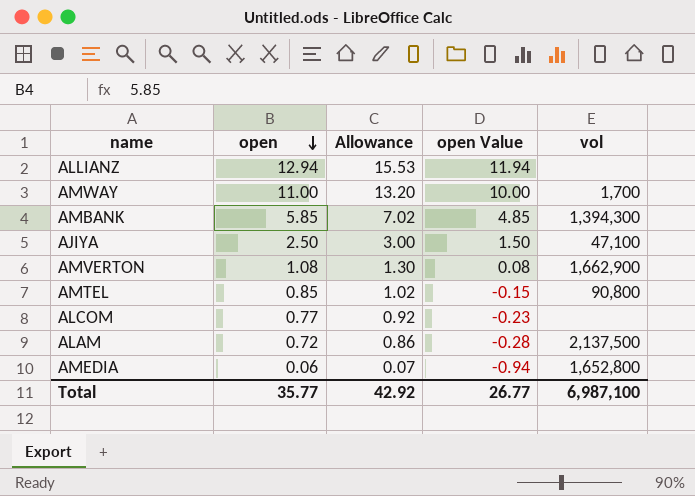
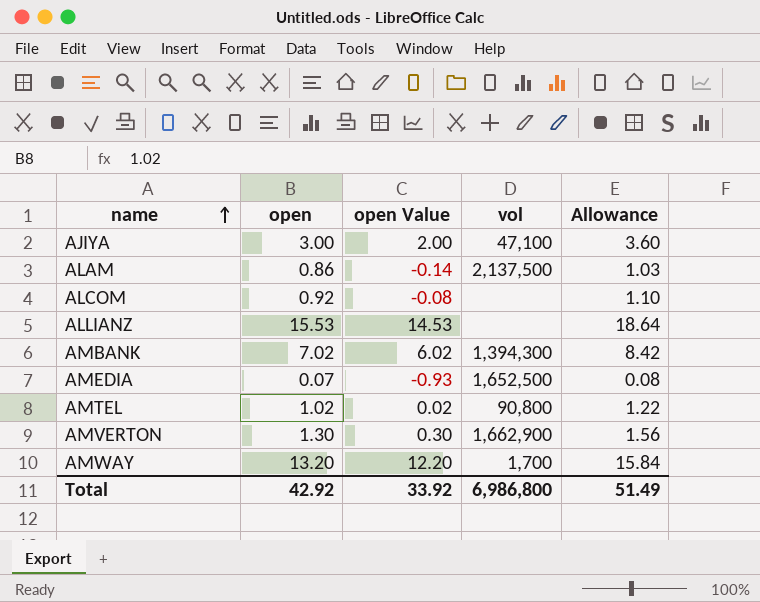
row order: open descending -> name ascending
column Allowance | position: 3 -> 5
AJIYA | open: 2.50 -> 3.00
AJIYA | open Value: 1.50 -> 2.00
AJIYA | Allowance: 3.00 -> 3.60
ALAM | open: 0.72 -> 0.86
ALAM | open Value: -0.28 -> -0.14
ALAM | Allowance: 0.86 -> 1.03
ALCOM | open: 0.77 -> 0.92
ALCOM | open Value: -0.23 -> -0.08
ALCOM | Allowance: 0.92 -> 1.10
ALLIANZ | open: 12.94 -> 15.53
ALLIANZ | open Value: 11.94 -> 14.53
ALLIANZ | Allowance: 15.53 -> 18.64
AMBANK | open: 5.85 -> 7.02
AMBANK | open Value: 4.85 -> 6.02
AMBANK | Allowance: 7.02 -> 8.42
AMEDIA | open: 0.06 -> 0.07
AMEDIA | open Value: -0.94 -> -0.93
AMEDIA | vol: 1,652,800 -> 1,652,500
AMEDIA | Allowance: 0.07 -> 0.08
AMTEL | open: 0.85 -> 1.02
AMTEL | open Value: -0.15 -> 0.02
AMTEL | Allowance: 1.02 -> 1.22
AMVERTON | open: 1.08 -> 1.30
AMVERTON | open Value: 0.08 -> 0.30
AMVERTON | Allowance: 1.30 -> 1.56
AMWAY | open: 11.00 -> 13.20
AMWAY | open Value: 10.00 -> 12.20
AMWAY | Allowance: 13.20 -> 15.84
Total | open: 35.77 -> 42.92
Total | open Value: 26.77 -> 33.92
Total | vol: 6,987,100 -> 6,986,800
Total | Allowance: 42.92 -> 51.49

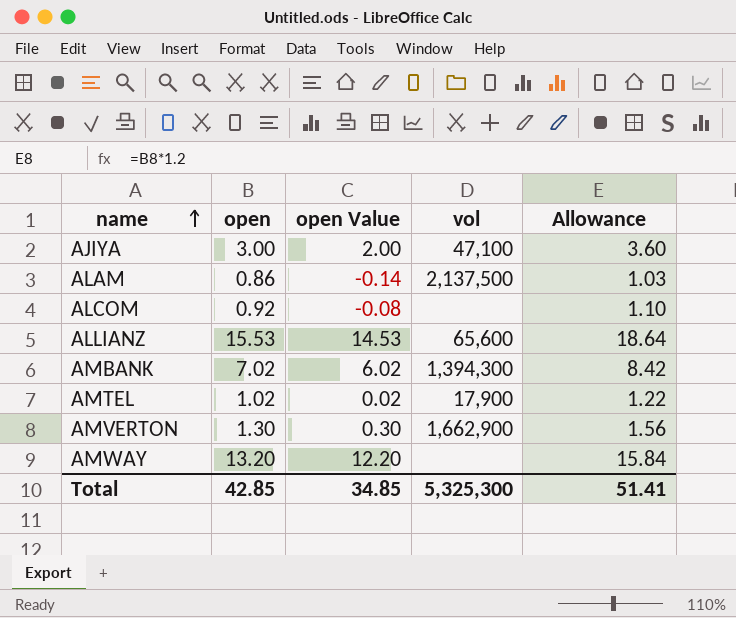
row AMEDIA: 0.07 | -0.93 | 1,652,500 | 0.08 -> none
ALLIANZ | vol: none -> 65,600
AMTEL | vol: 90,800 -> 17,900
AMWAY | vol: 1,700 -> none
Total | open: 42.92 -> 42.85
Total | open Value: 33.92 -> 34.85
Total | vol: 6,986,800 -> 5,325,300
Total | Allowance: 51.49 -> 51.41

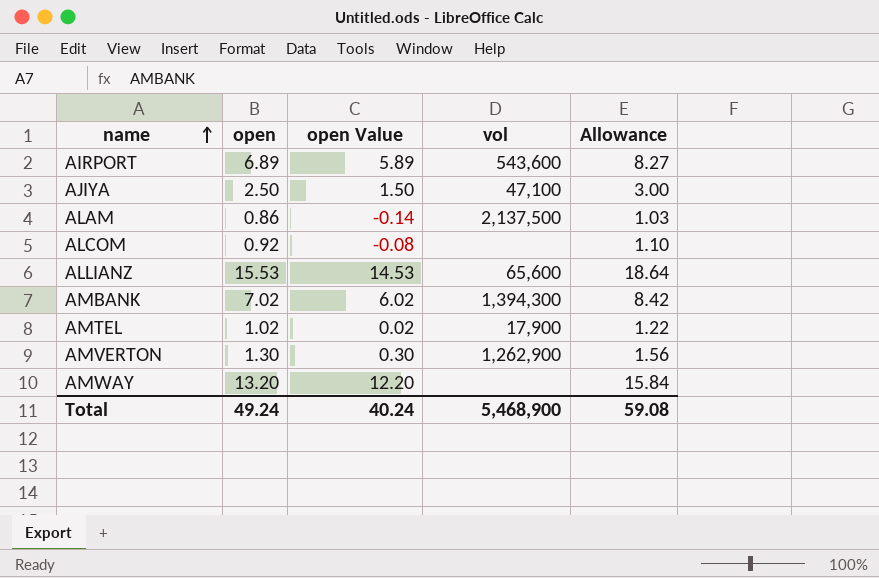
row AIRPORT: none -> 6.89 | 5.89 | 543,600 | 8.27
AJIYA | open: 3.00 -> 2.50
AJIYA | open Value: 2.00 -> 1.50
AJIYA | Allowance: 3.60 -> 3.00
AMVERTON | vol: 1,662,900 -> 1,262,900
Total | open: 42.85 -> 49.24
Total | open Value: 34.85 -> 40.24
Total | vol: 5,325,300 -> 5,468,900
Total | Allowance: 51.41 -> 59.08

